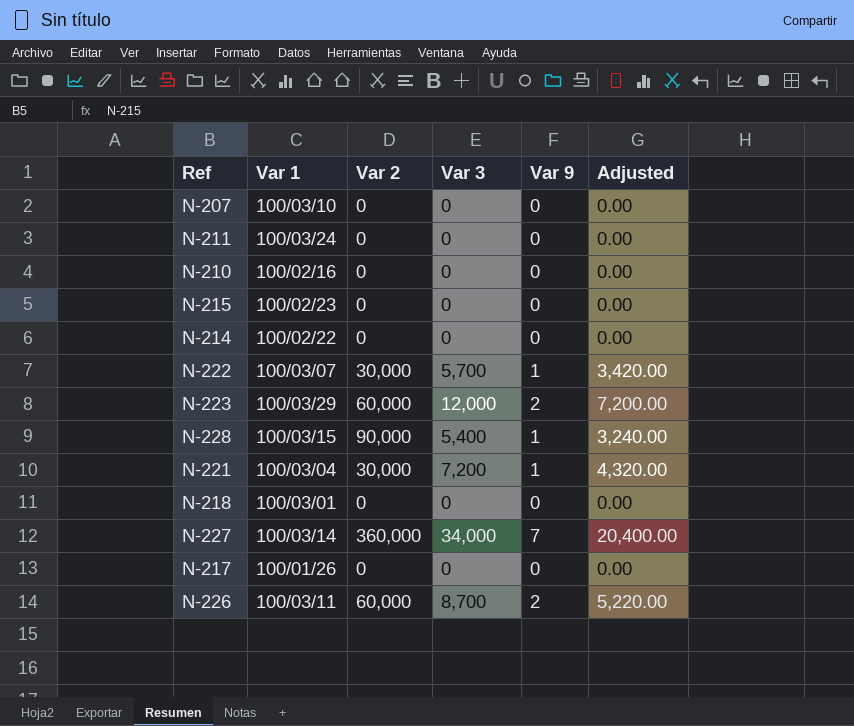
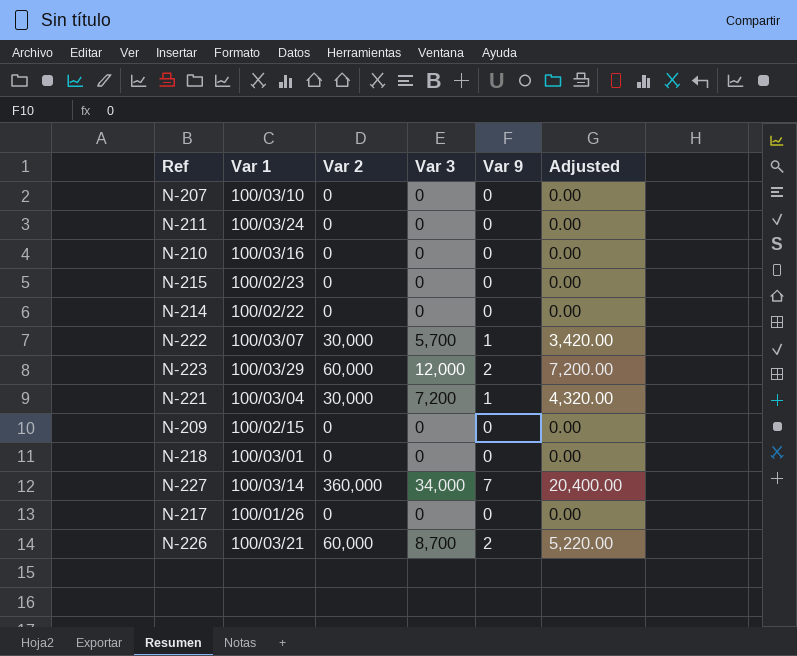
row N-228: 100/03/15 | 90,000 | 5,400 | 1 | 3,240.00 -> none
N-210 | Var 1: 100/02/16 -> 100/03/16
row N-209: none -> 100/02/15 | 0 | 0 | 0 | 0.00
N-226 | Var 1: 100/03/11 -> 100/03/21

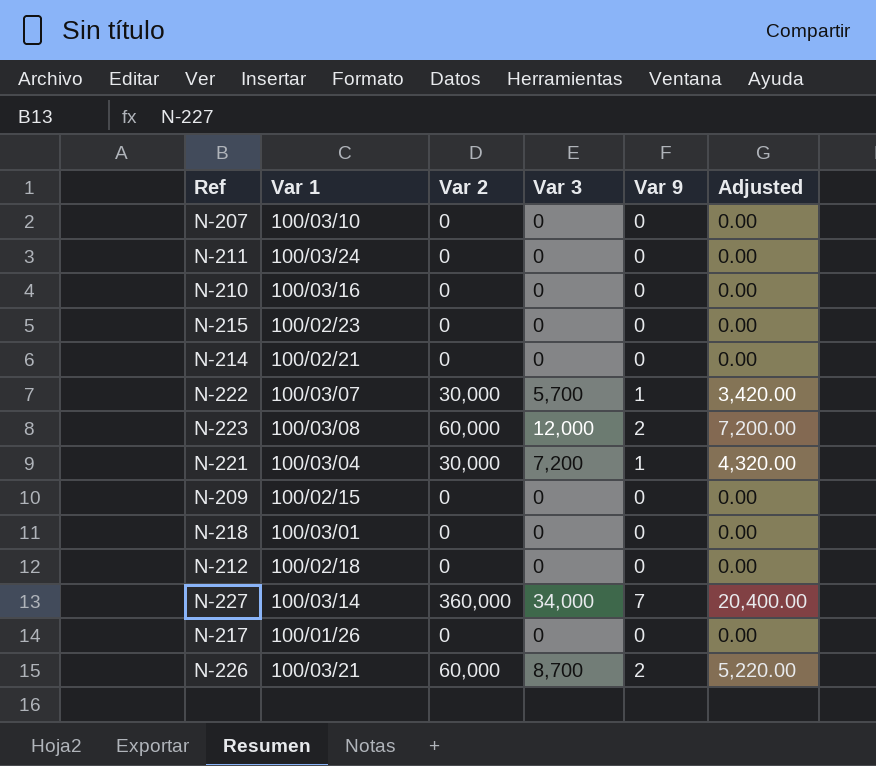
N-214 | Var 1: 100/02/22 -> 100/02/21
N-223 | Var 1: 100/03/29 -> 100/03/08
row N-212: none -> 100/02/18 | 0 | 0 | 0 | 0.00

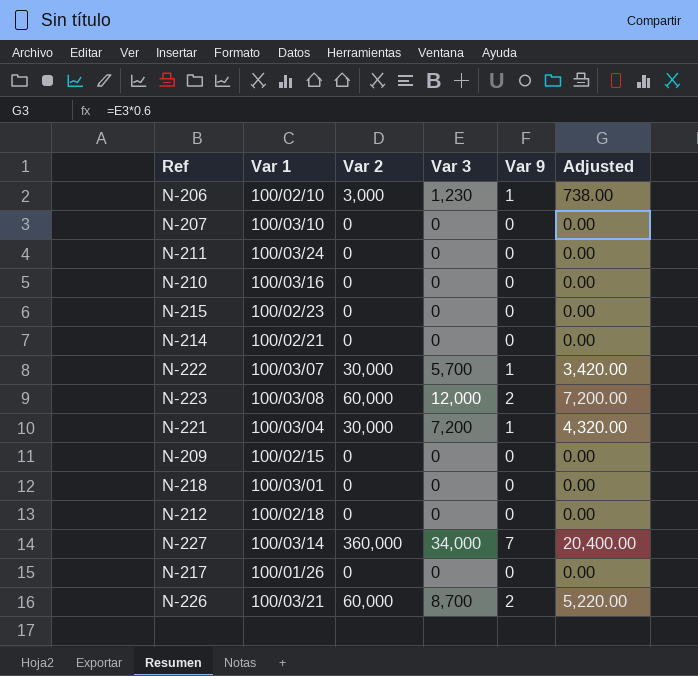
row N-206: none -> 100/02/10 | 3,000 | 1,230 | 1 | 738.00

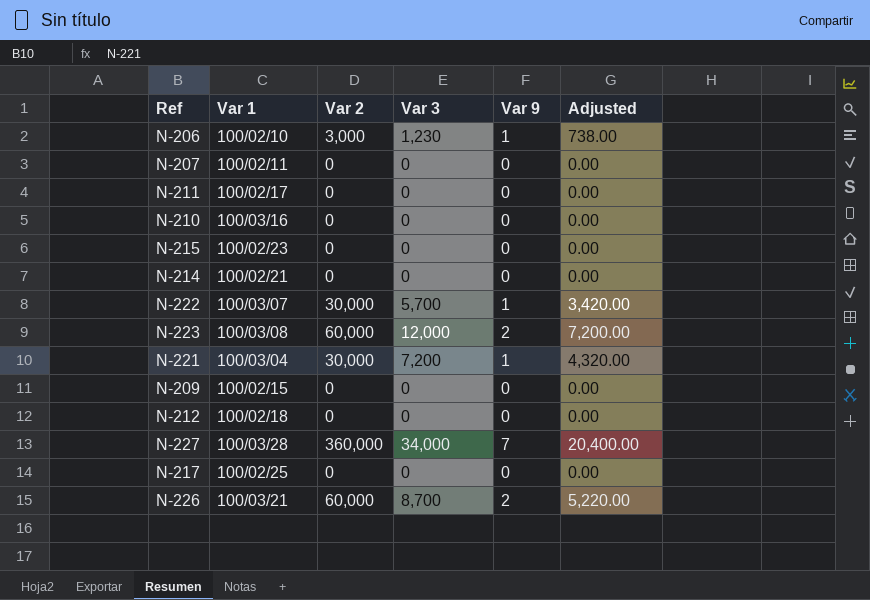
row N-218: 100/03/01 | 0 | 0 | 0 | 0.00 -> none
N-207 | Var 1: 100/03/10 -> 100/02/11
N-211 | Var 1: 100/03/24 -> 100/02/17
N-227 | Var 1: 100/03/14 -> 100/03/28
N-217 | Var 1: 100/01/26 -> 100/02/25

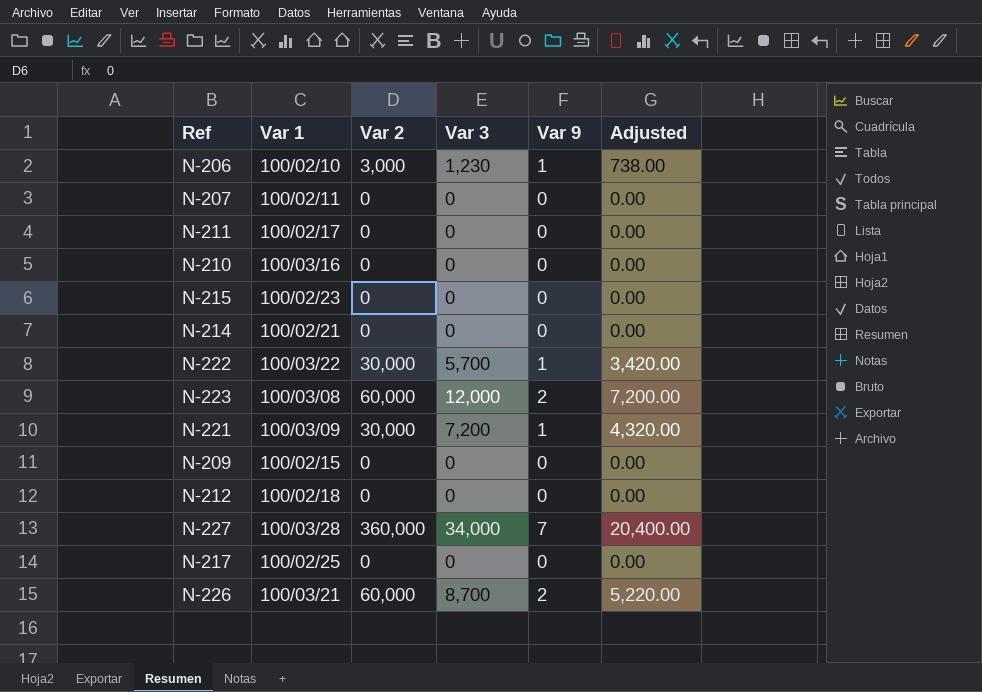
N-222 | Var 1: 100/03/07 -> 100/03/22
N-221 | Var 1: 100/03/04 -> 100/03/09

